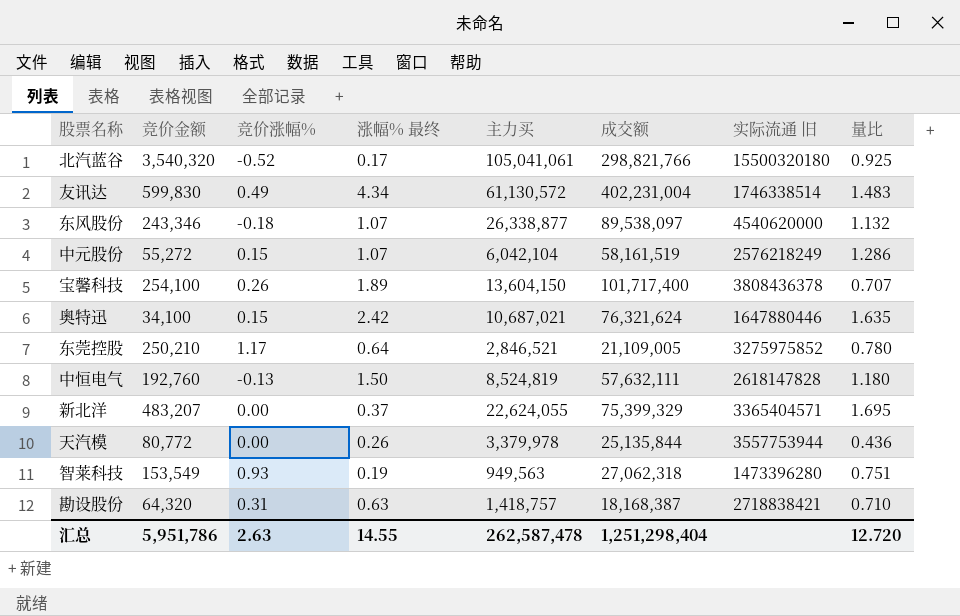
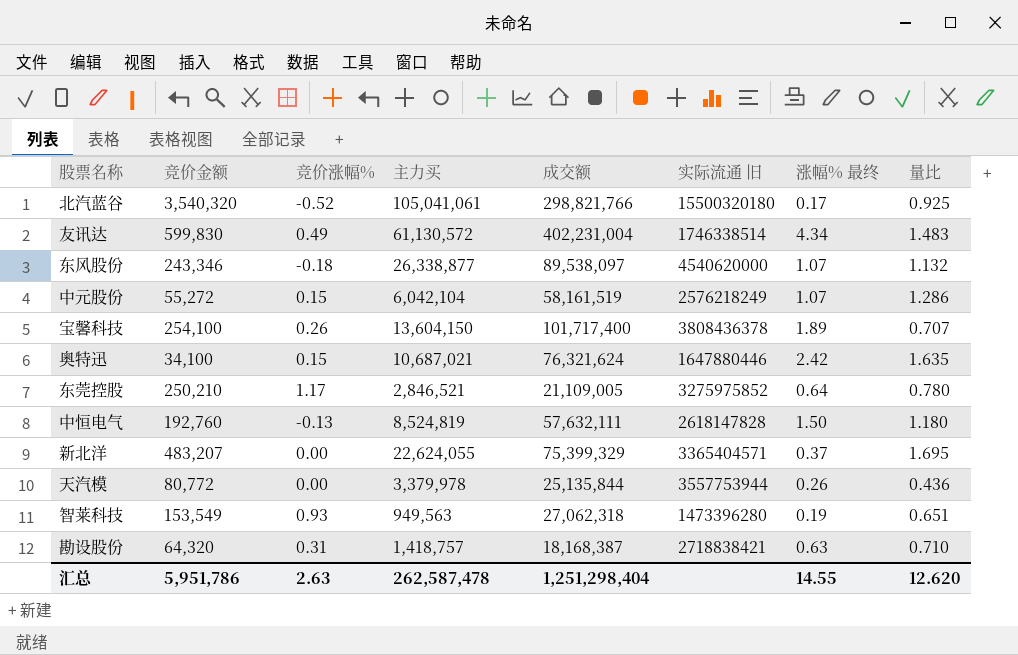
column 涨幅% 最终 | position: 4 -> 7
智莱科技 | 量比: 0.751 -> 0.651
汇总 | 量比: 12.720 -> 12.620

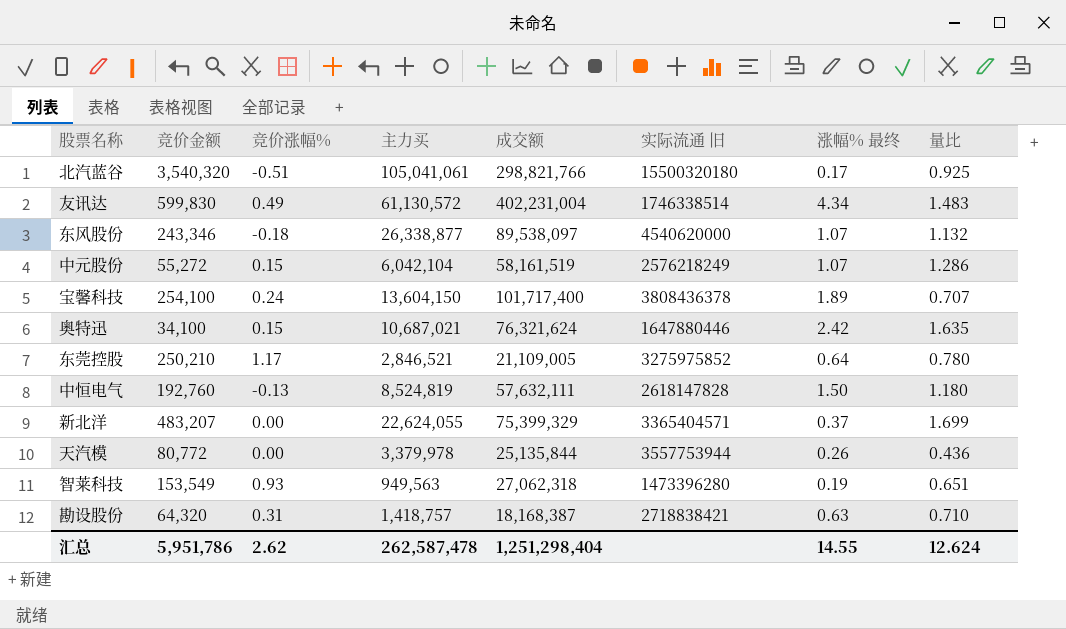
北汽蓝谷 | 竞价涨幅%: -0.52 -> -0.51
宝馨科技 | 竞价涨幅%: 0.26 -> 0.24
新北洋 | 量比: 1.695 -> 1.699
汇总 | 竞价涨幅%: 2.63 -> 2.62
汇总 | 量比: 12.620 -> 12.624

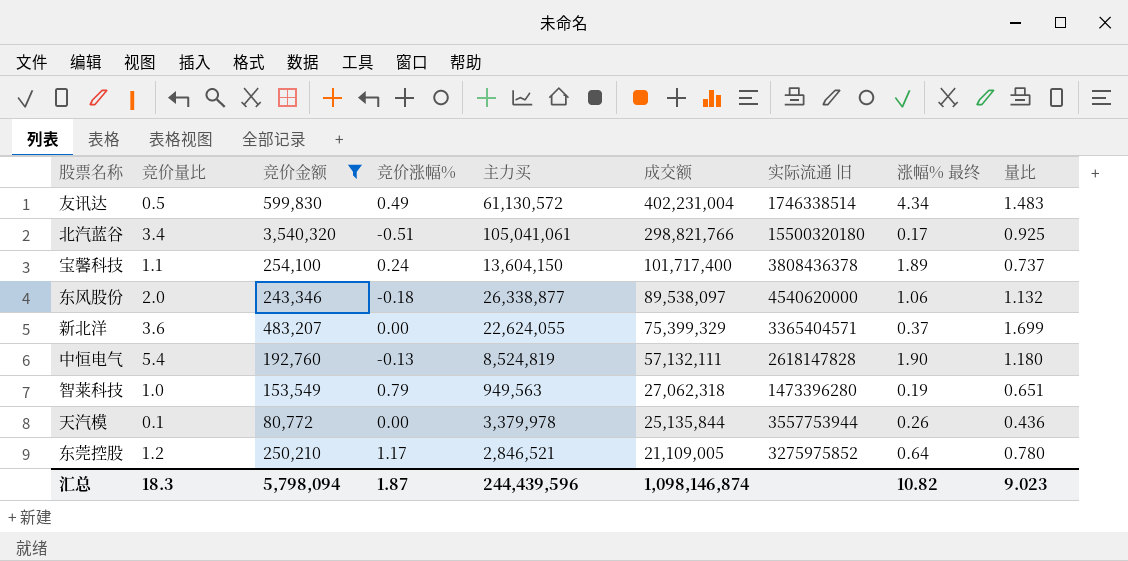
filter: none -> 竞价金额 >= 80,772
row order: none -> 成交额 descending
column 竞价量比 | position: none -> 2
宝馨科技 | 量比: 0.707 -> 0.737
东风股份 | 涨幅% 最终: 1.07 -> 1.06
中恒电气 | 成交额: 57,632,111 -> 57,132,111
中恒电气 | 涨幅% 最终: 1.50 -> 1.90
智莱科技 | 竞价涨幅%: 0.93 -> 0.79
汇总 | 竞价金额: 5,951,786 -> 5,798,094
汇总 | 竞价涨幅%: 2.62 -> 1.87
汇总 | 主力买: 262,587,478 -> 244,439,596
汇总 | 成交额: 1,251,298,404 -> 1,098,146,874
汇总 | 涨幅% 最终: 14.55 -> 10.82
汇总 | 量比: 12.624 -> 9.023

